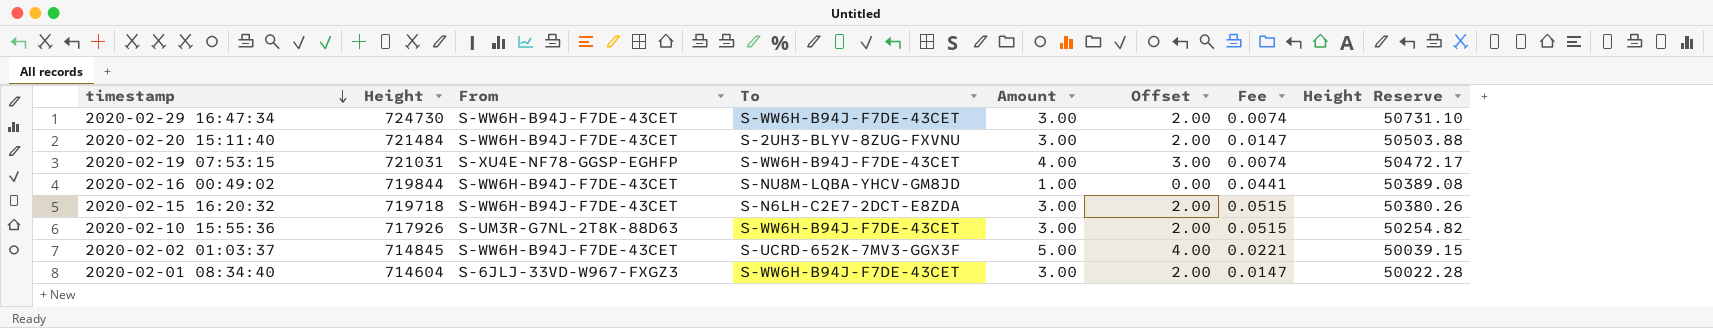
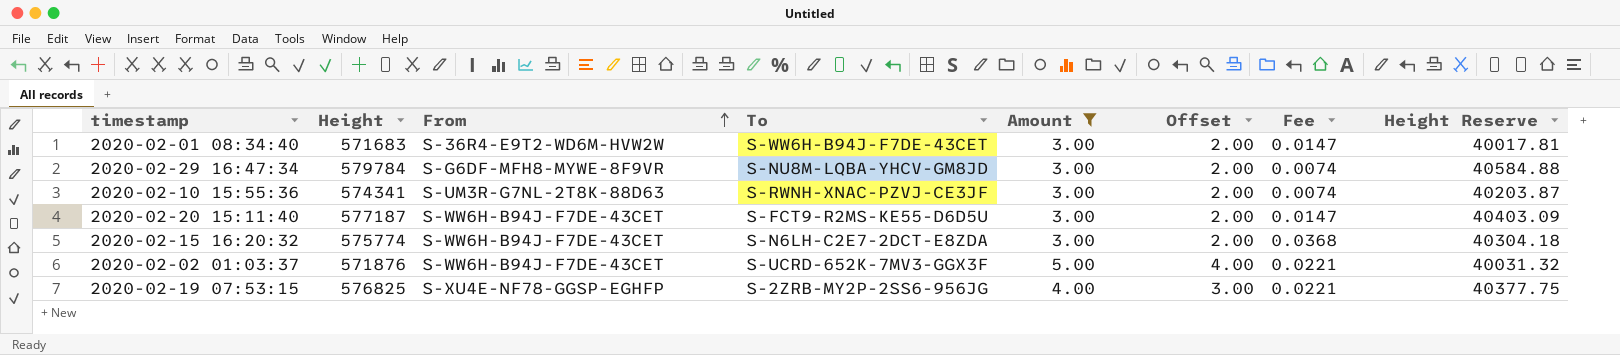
filter: none -> Amount != 1.00
row order: timestamp descending -> From ascending
2020-02-01 08:34:40 | Height: 714604 -> 571683
2020-02-01 08:34:40 | From: S-6JLJ-33VD-W967-FXGZ3 -> S-36R4-E9T2-WD6M-HVW2W
2020-02-01 08:34:40 | Height Reserve: 50022.28 -> 40017.81
2020-02-29 16:47:34 | Height: 724730 -> 579784
2020-02-29 16:47:34 | From: S-WW6H-B94J-F7DE-43CET -> S-G6DF-MFH8-MYWE-8F9VR
2020-02-29 16:47:34 | To: S-WW6H-B94J-F7DE-43CET -> S-NU8M-LQBA-YHCV-GM8JD
2020-02-29 16:47:34 | Height Reserve: 50731.10 -> 40584.88
2020-02-10 15:55:36 | Height: 717926 -> 574341
2020-02-10 15:55:36 | To: S-WW6H-B94J-F7DE-43CET -> S-RWNH-XNAC-PZVJ-CE3JF
2020-02-10 15:55:36 | Fee: 0.0515 -> 0.0074
2020-02-10 15:55:36 | Height Reserve: 50254.82 -> 40203.87
2020-02-20 15:11:40 | Height: 721484 -> 577187
2020-02-20 15:11:40 | To: S-2UH3-BLYV-8ZUG-FXVNU -> S-FCT9-R2MS-KE55-D6D5U
2020-02-20 15:11:40 | Height Reserve: 50503.88 -> 40403.09
2020-02-15 16:20:32 | Height: 719718 -> 575774
2020-02-15 16:20:32 | Fee: 0.0515 -> 0.0368
2020-02-15 16:20:32 | Height Reserve: 50380.26 -> 40304.18
2020-02-02 01:03:37 | Height: 714845 -> 571876
2020-02-02 01:03:37 | Height Reserve: 50039.15 -> 40031.32
2020-02-19 07:53:15 | Height: 721031 -> 576825
2020-02-19 07:53:15 | To: S-WW6H-B94J-F7DE-43CET -> S-2ZRB-MY2P-2SS6-956JG
2020-02-19 07:53:15 | Fee: 0.0074 -> 0.0221
2020-02-19 07:53:15 | Height Reserve: 50472.17 -> 40377.75

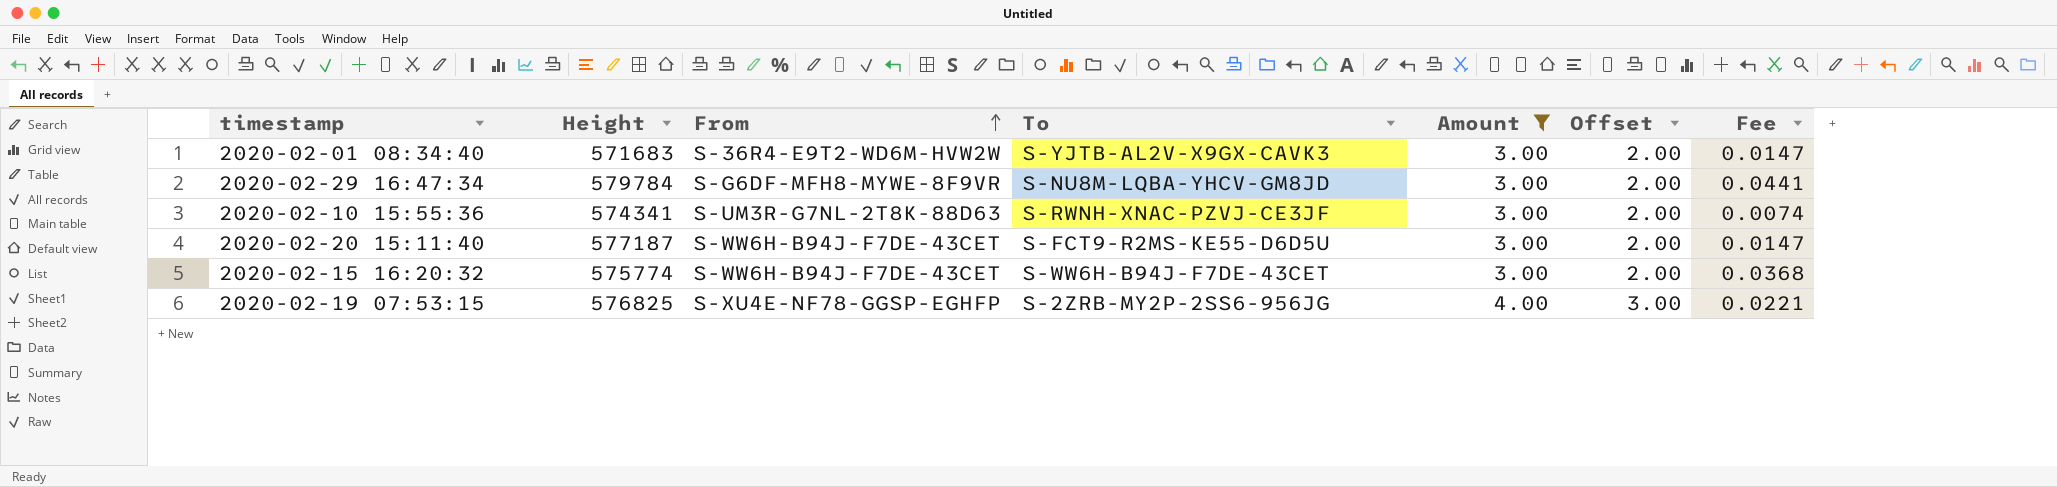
column Height Reserve | formula: [Height] * 0.07 -> none
row 2020-02-02 01:03:37: 571876 | S-WW6H-B94J-F7DE-43CET | S-UCRD-652K-7MV3-GGX3F | 5.00 | 4.00 | 0.0221 | 40031.32 -> none
2020-02-01 08:34:40 | To: S-WW6H-B94J-F7DE-43CET -> S-YJTB-AL2V-X9GX-CAVK3
2020-02-29 16:47:34 | Fee: 0.0074 -> 0.0441
2020-02-15 16:20:32 | To: S-N6LH-C2E7-2DCT-E8ZDA -> S-WW6H-B94J-F7DE-43CET

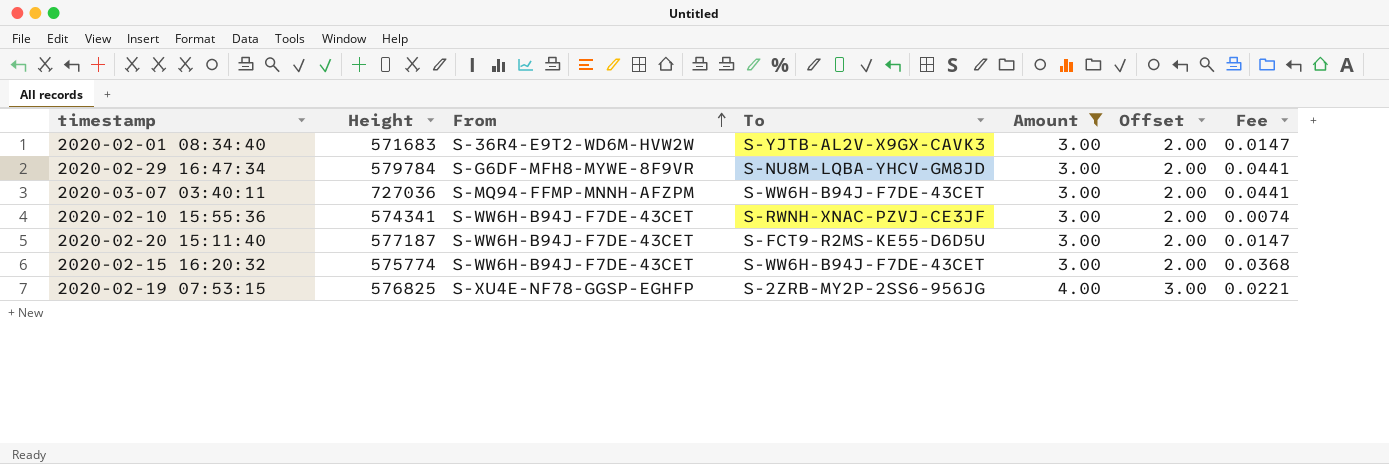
row 2020-03-07 03:40:11: none -> 727036 | S-MQ94-FFMP-MNNH-AFZPM | S-WW6H-B94J-F7DE-43CET | 3.00 | 2.00 | 0.0441
2020-02-10 15:55:36 | From: S-UM3R-G7NL-2T8K-88D63 -> S-WW6H-B94J-F7DE-43CET

